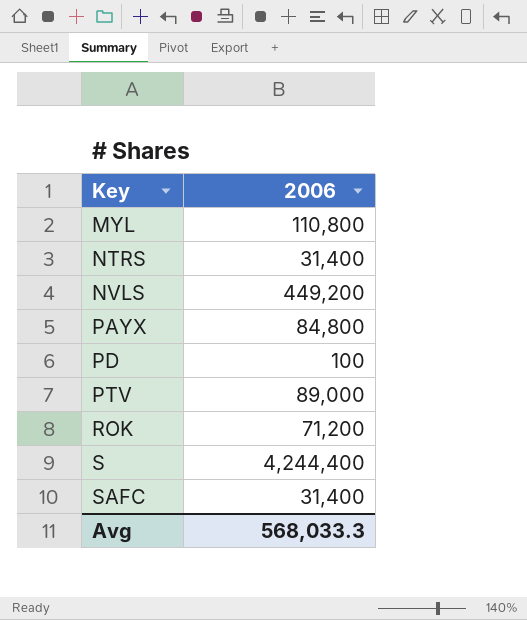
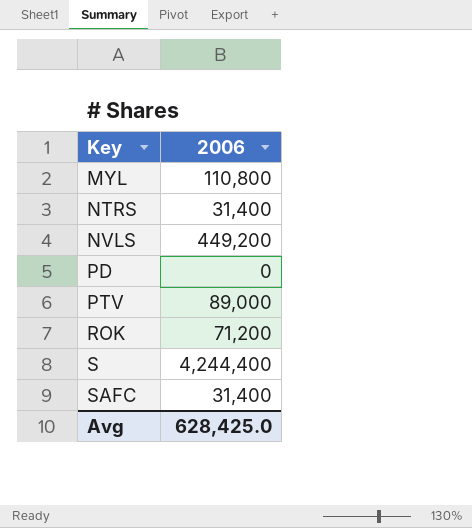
row PAYX: 84,800 -> none
PD | 2006: 100 -> 0
Avg | 2006: 568,033.3 -> 628,425.0

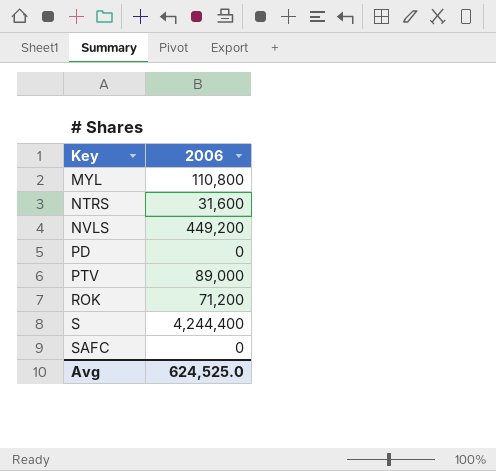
NTRS | 2006: 31,400 -> 31,600
SAFC | 2006: 31,400 -> 0
Avg | 2006: 628,425.0 -> 624,525.0

